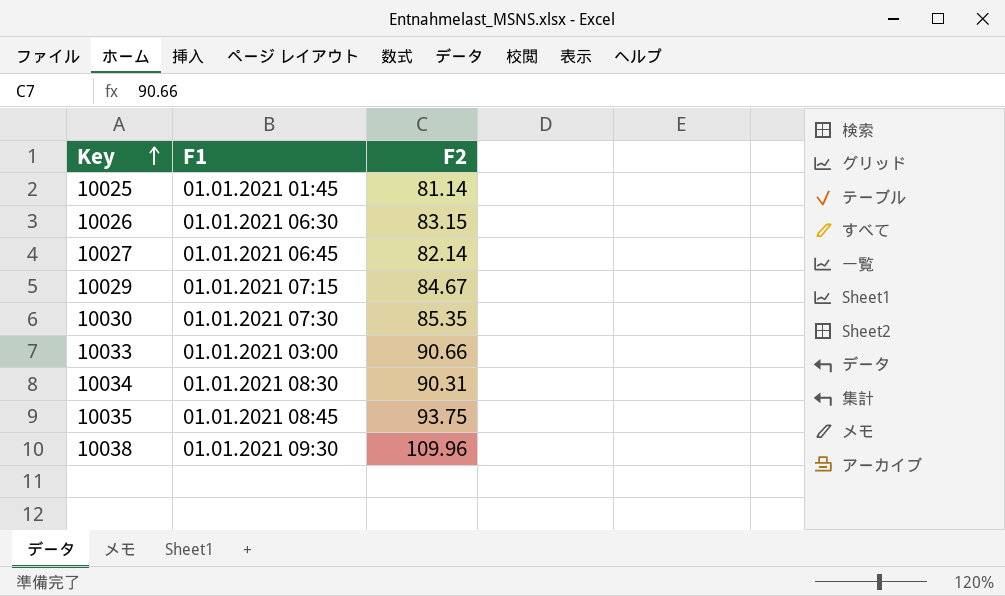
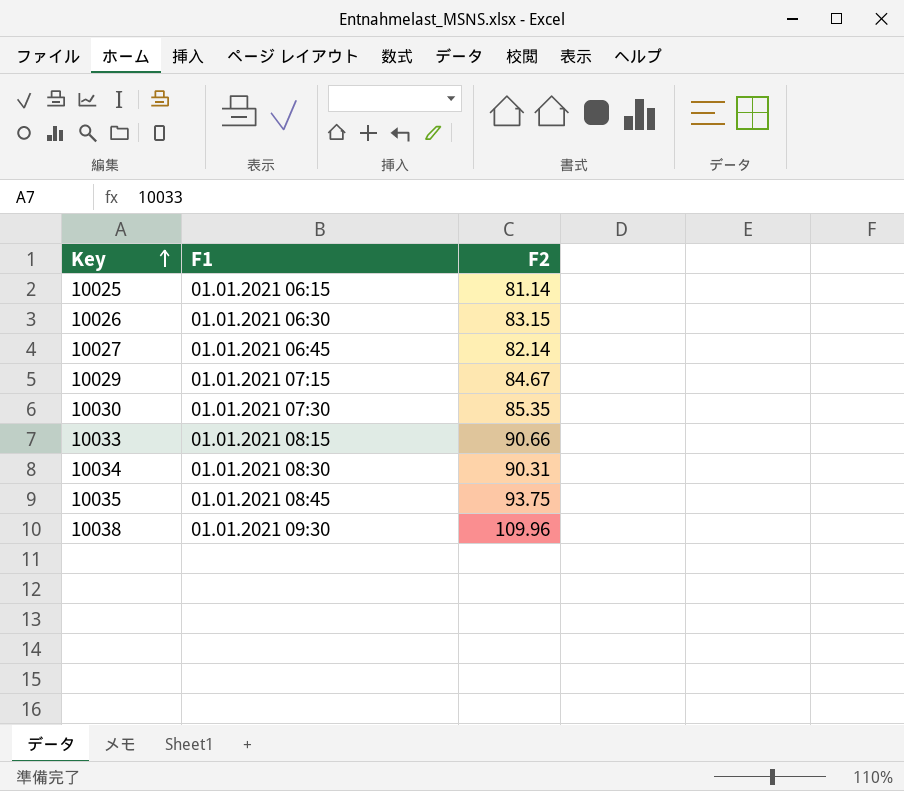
10025 | F1: 01.01.2021 01:45 -> 01.01.2021 06:15
10033 | F1: 01.01.2021 03:00 -> 01.01.2021 08:15

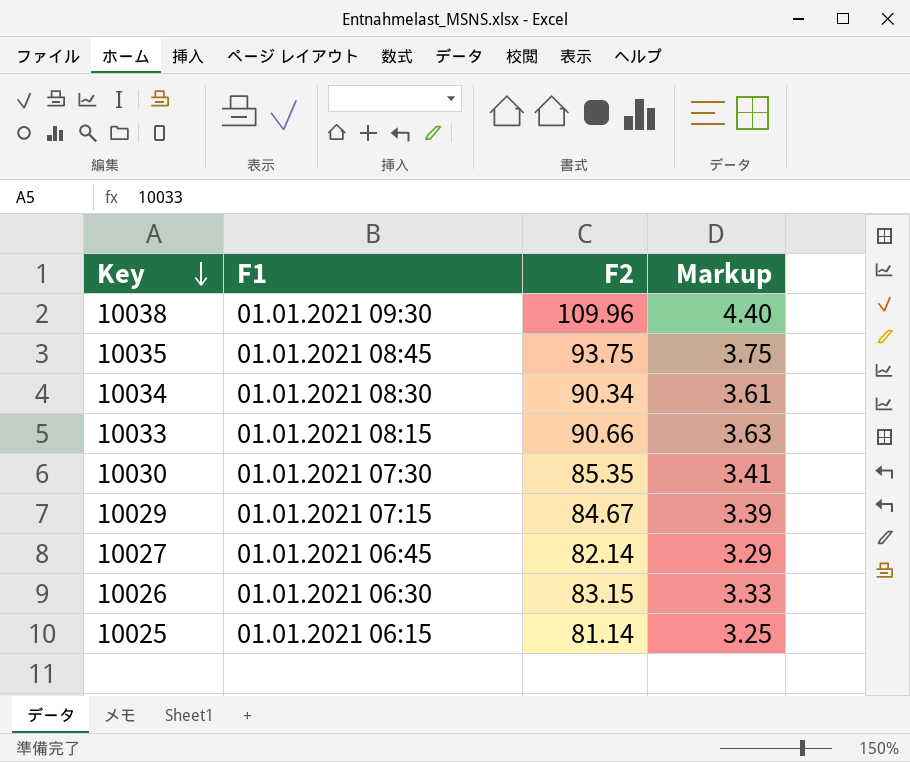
row order: Key ascending -> Key descending
column Markup | formula: none -> [F2] * 0.04
10034 | F2: 90.31 -> 90.34

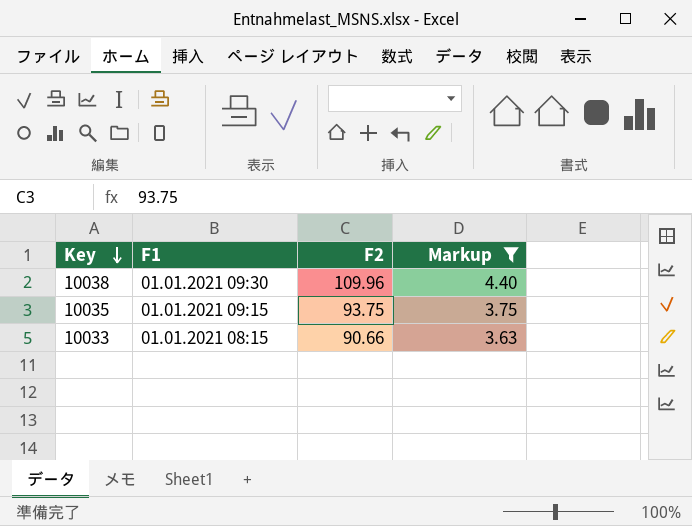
filter: none -> Markup >= 3.63
10035 | F1: 01.01.2021 08:45 -> 01.01.2021 09:15

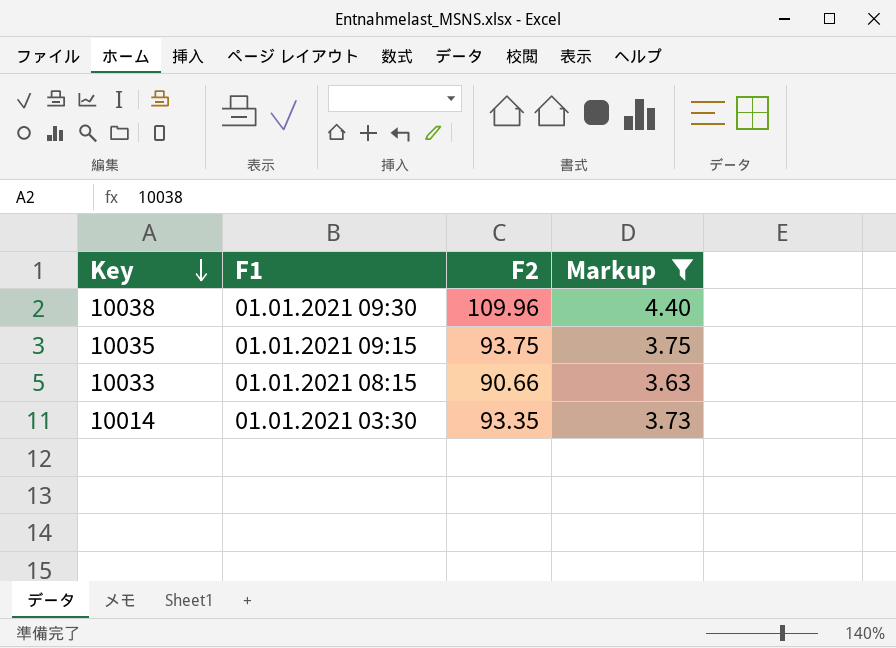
row 10014: none -> 01.01.2021 03:30 | 93.35 | 3.73

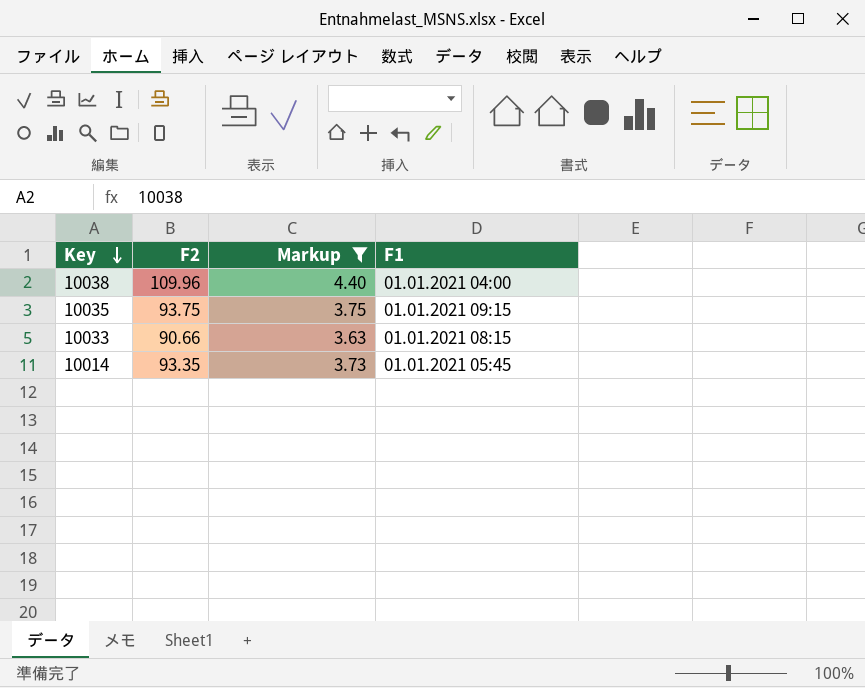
column F1 | position: 2 -> 4
10038 | F1: 01.01.2021 09:30 -> 01.01.2021 04:00
10014 | F1: 01.01.2021 03:30 -> 01.01.2021 05:45

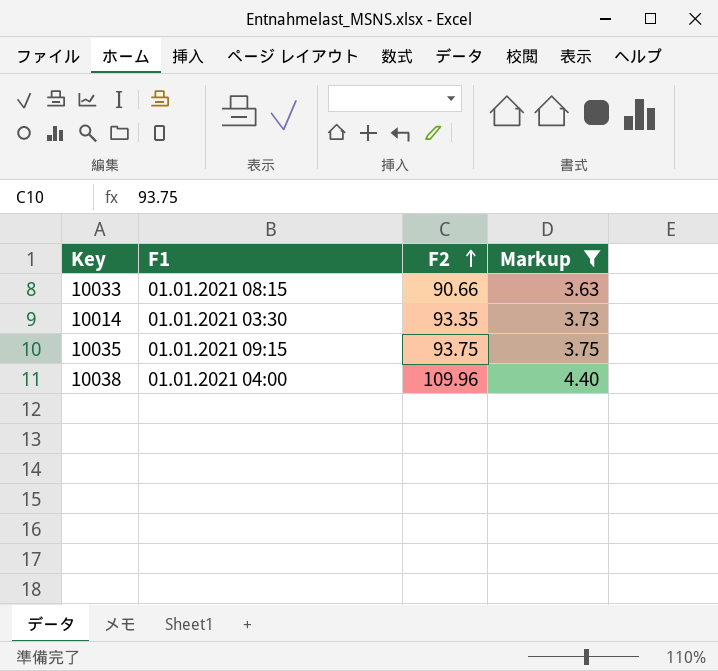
row order: Key descending -> F2 ascending
column F1 | position: 4 -> 2
10014 | F1: 01.01.2021 05:45 -> 01.01.2021 03:30

